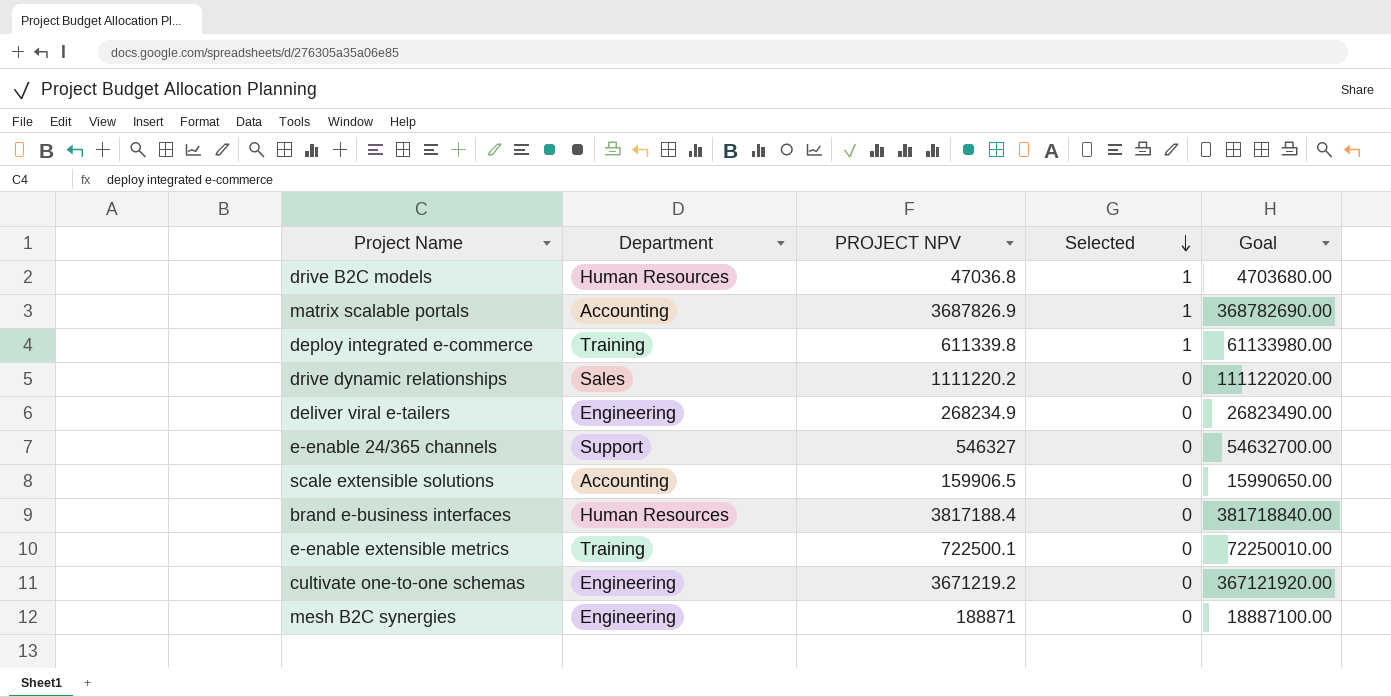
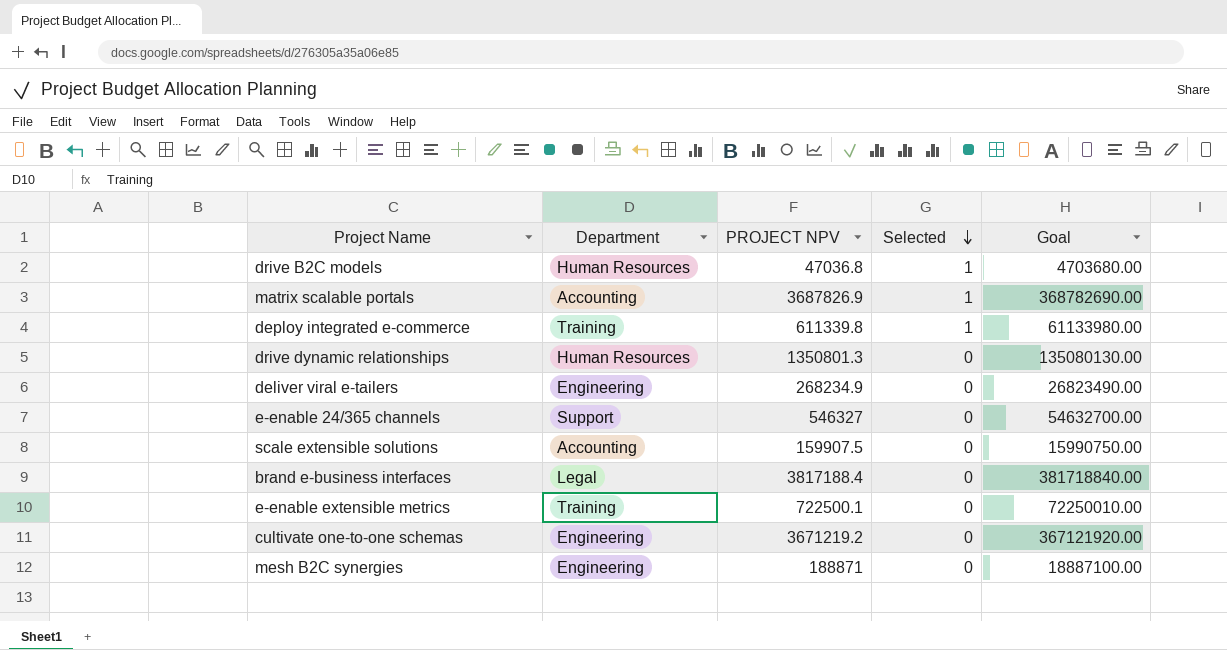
drive dynamic relationships | Department: Sales -> Human Resources
drive dynamic relationships | PROJECT NPV: 1111220.2 -> 1350801.3
drive dynamic relationships | Goal: 111122020.00 -> 135080130.00
scale extensible solutions | PROJECT NPV: 159906.5 -> 159907.5
scale extensible solutions | Goal: 15990650.00 -> 15990750.00
brand e-business interfaces | Department: Human Resources -> Legal

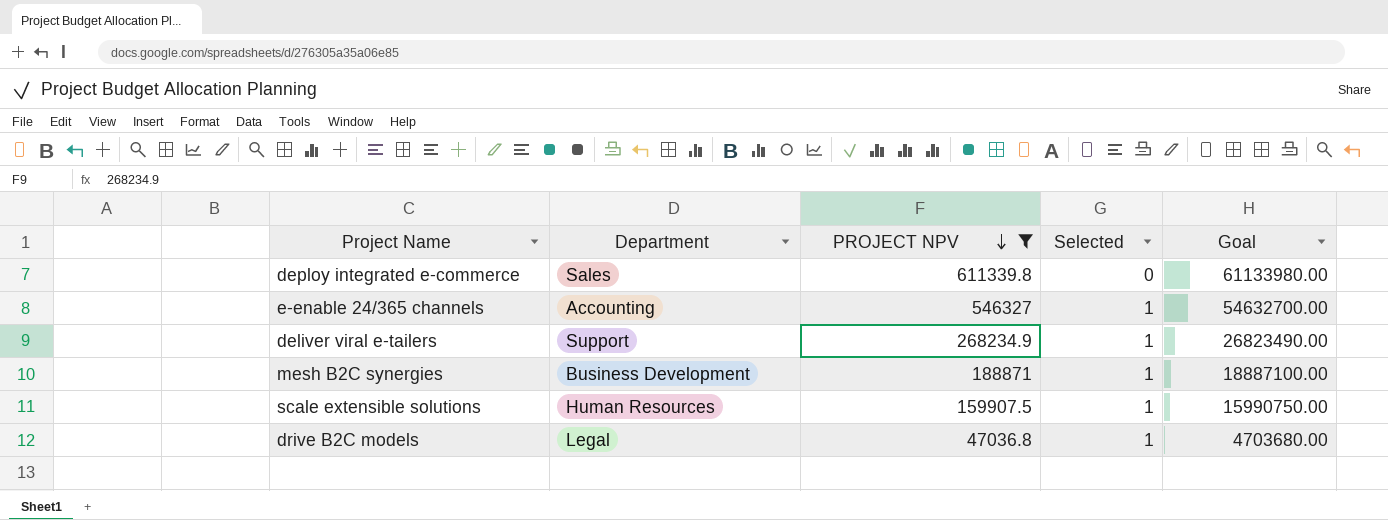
filter: none -> PROJECT NPV <= 611339.8
row order: Selected descending -> PROJECT NPV descending
deploy integrated e-commerce | Department: Training -> Sales
deploy integrated e-commerce | Selected: 1 -> 0
e-enable 24/365 channels | Department: Support -> Accounting
e-enable 24/365 channels | Selected: 0 -> 1
deliver viral e-tailers | Department: Engineering -> Support
deliver viral e-tailers | Selected: 0 -> 1
mesh B2C synergies | Department: Engineering -> Business Development
mesh B2C synergies | Selected: 0 -> 1
scale extensible solutions | Department: Accounting -> Human Resources
scale extensible solutions | Selected: 0 -> 1
drive B2C models | Department: Human Resources -> Legal

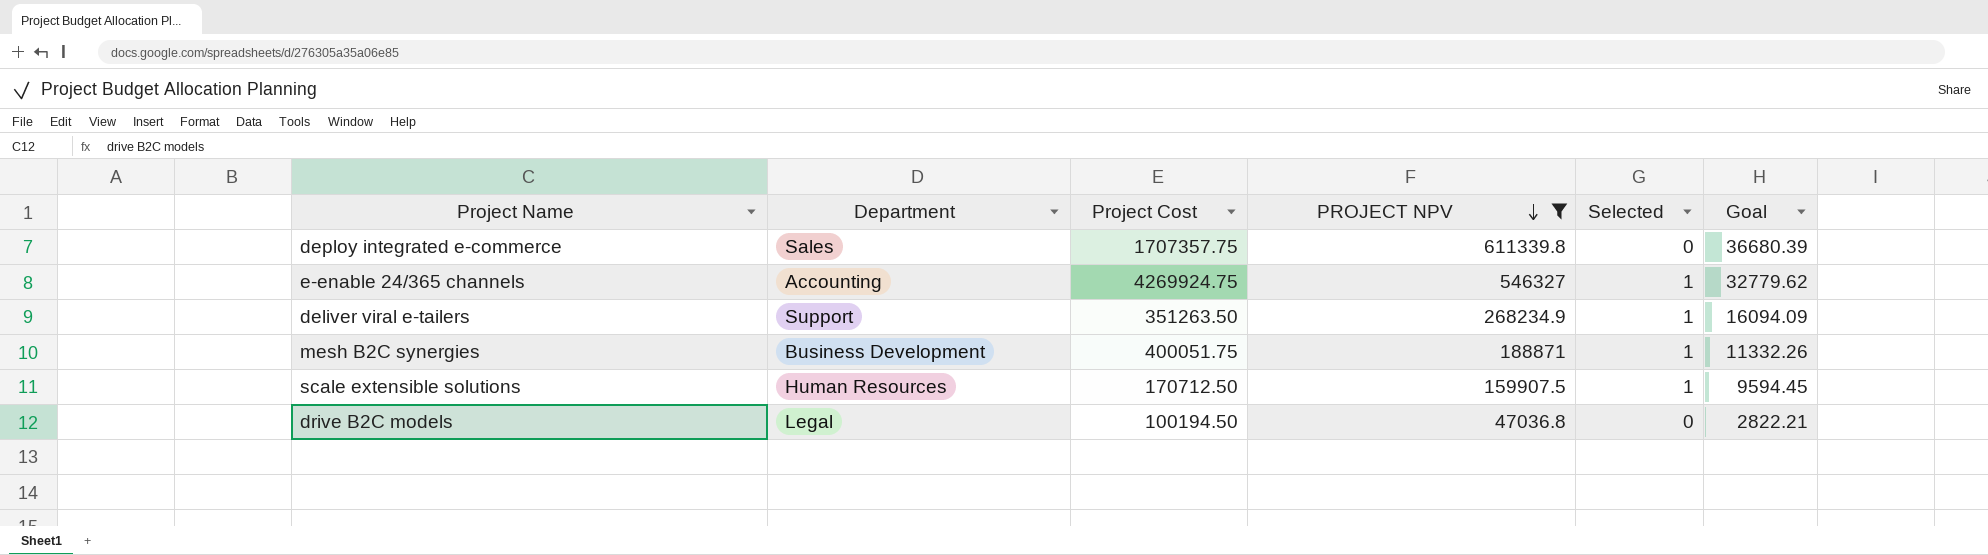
column Project Cost | position: none -> 3
column Goal | formula: [PROJECT NPV] * 100 -> [PROJECT NPV] * 0.06
drive B2C models | Selected: 1 -> 0

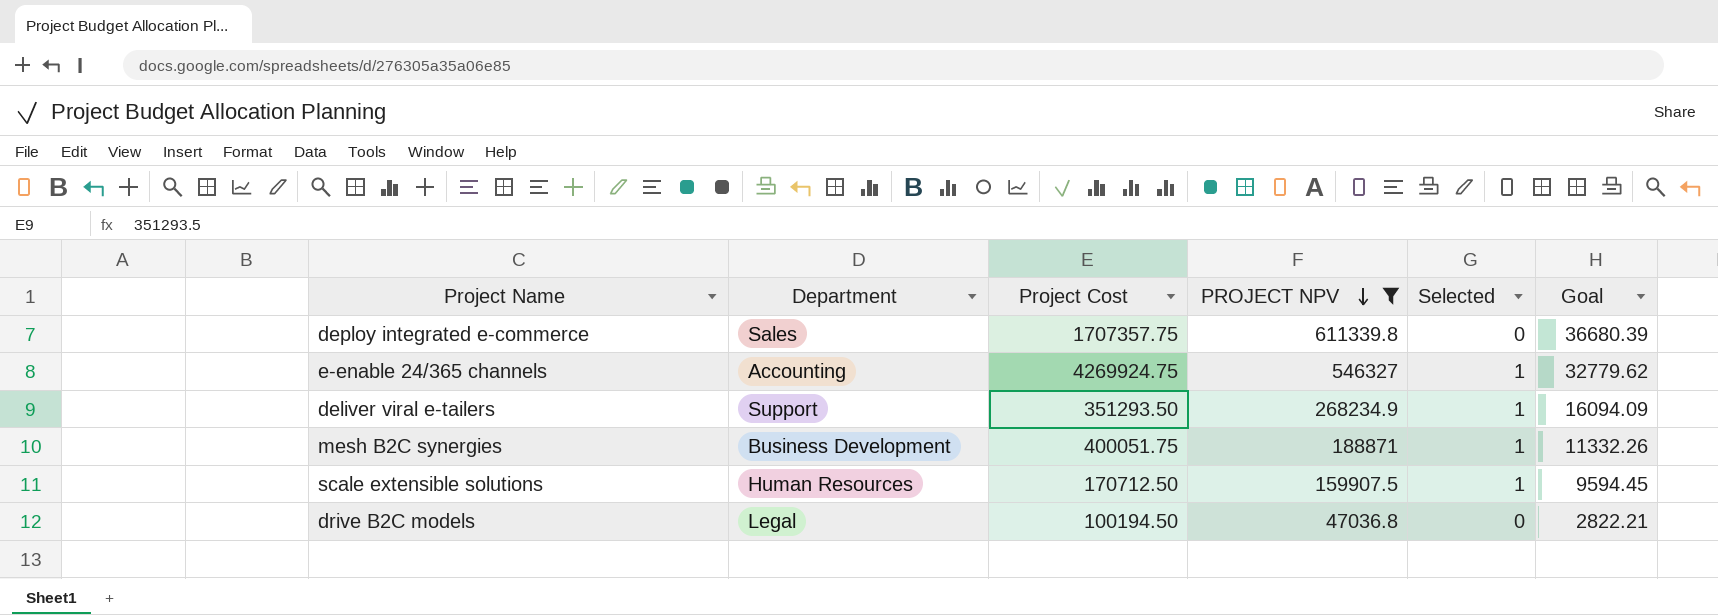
deliver viral e-tailers | Project Cost: 351263.50 -> 351293.50

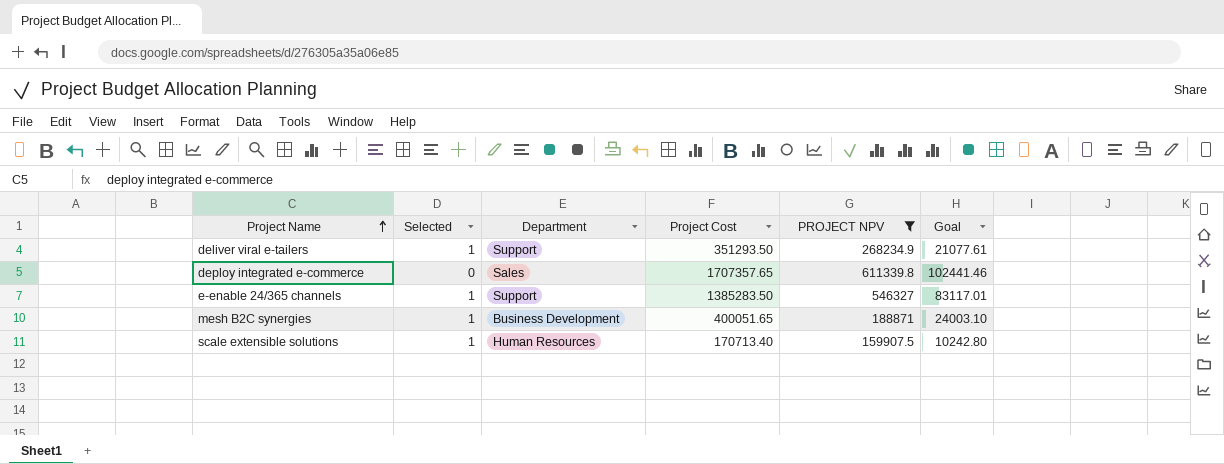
row order: PROJECT NPV descending -> Project Name ascending
column Selected | position: 5 -> 2
column Goal | formula: [PROJECT NPV] * 0.06 -> [Project Cost] * 0.06
row drive B2C models: Legal | 100194.50 | 47036.8 | 0 | 2822.21 -> none
deploy integrated e-commerce | Project Cost: 1707357.75 -> 1707357.65
e-enable 24/365 channels | Department: Accounting -> Support
e-enable 24/365 channels | Project Cost: 4269924.75 -> 1385283.50
mesh B2C synergies | Project Cost: 400051.75 -> 400051.65
scale extensible solutions | Project Cost: 170712.50 -> 170713.40

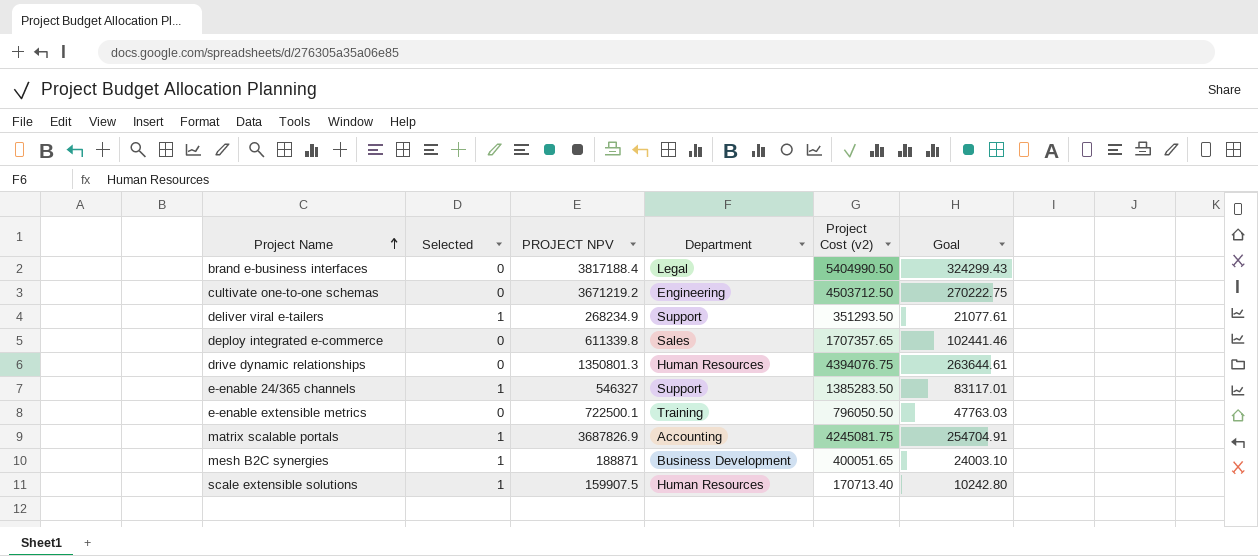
filter: PROJECT NPV <= 611339.8 -> none
column PROJECT NPV | position: 5 -> 3
column name: Project Cost -> Project Cost (v2)

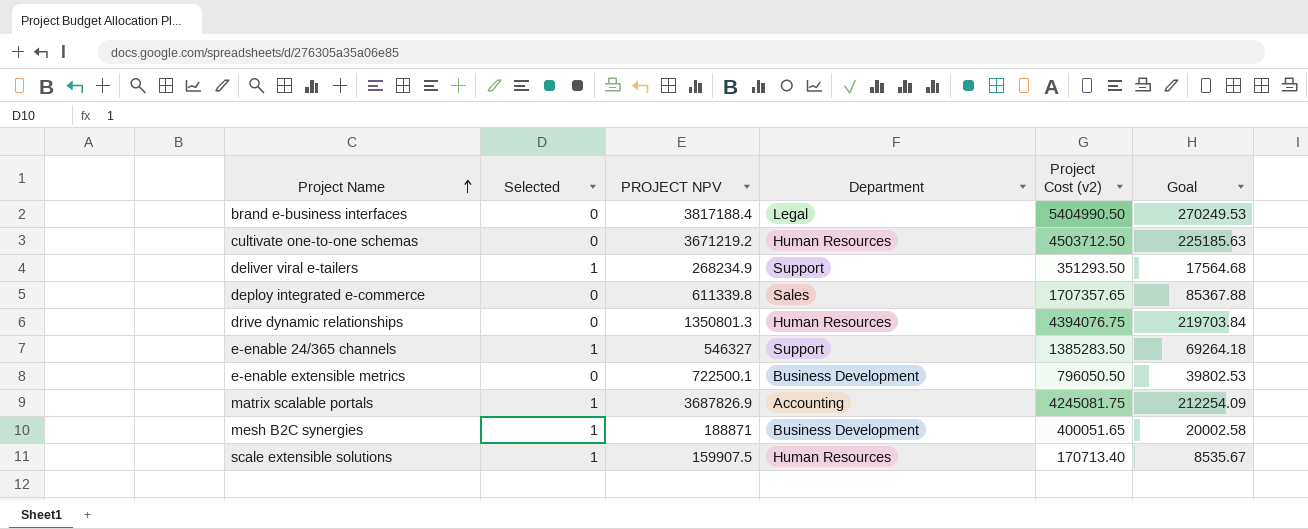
column Goal | formula: [Project Cost (v2)] * 0.06 -> [Project Cost (v2)] * 0.05
cultivate one-to-one schemas | Department: Engineering -> Human Resources
e-enable extensible metrics | Department: Training -> Business Development

